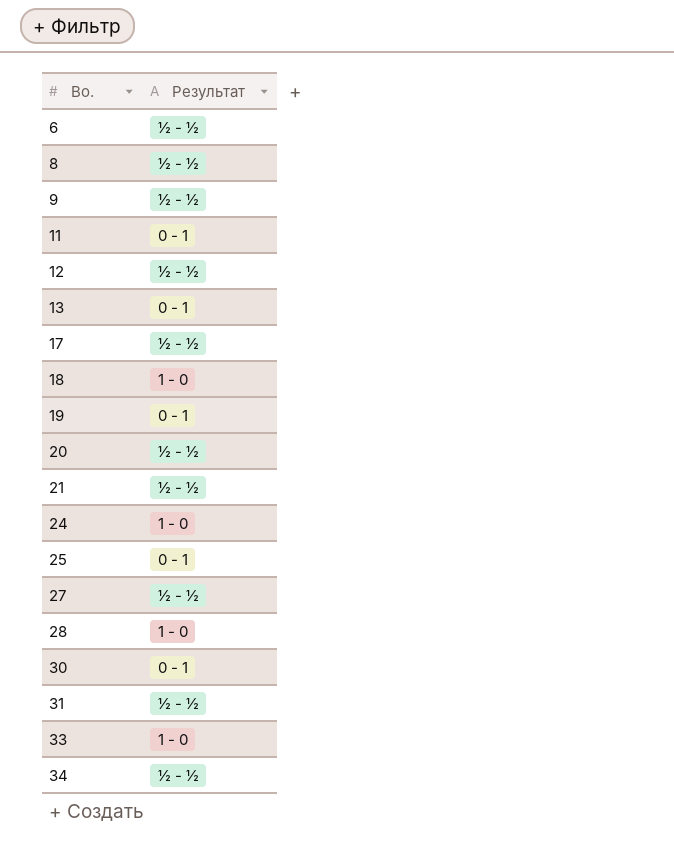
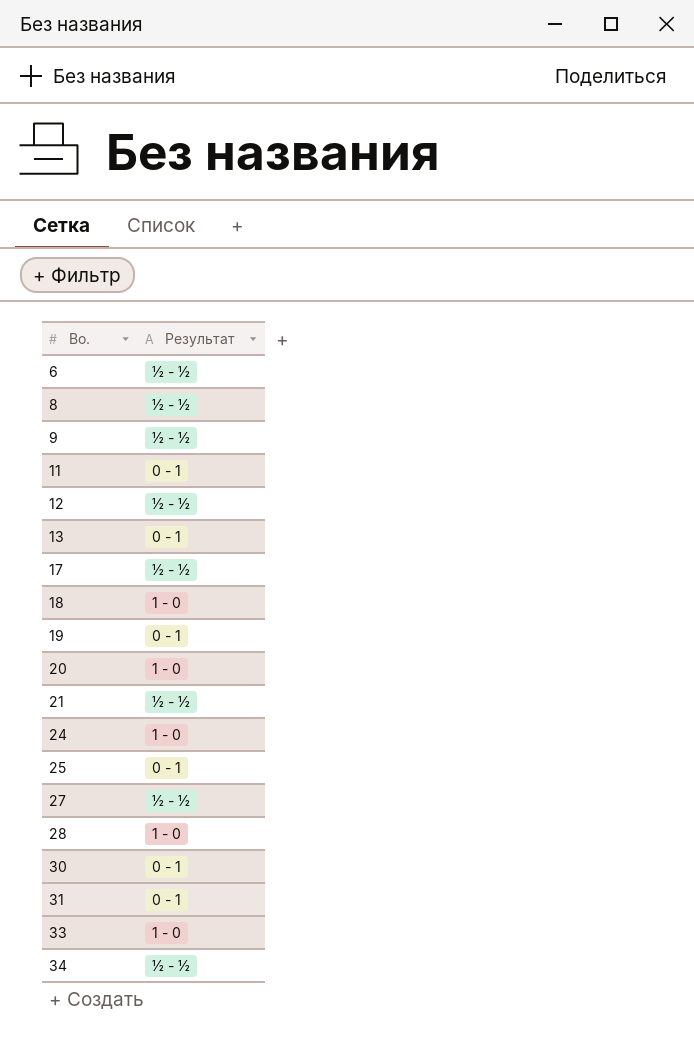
20 | Результат: ½ - ½ -> 1 - 0
31 | Результат: ½ - ½ -> 0 - 1

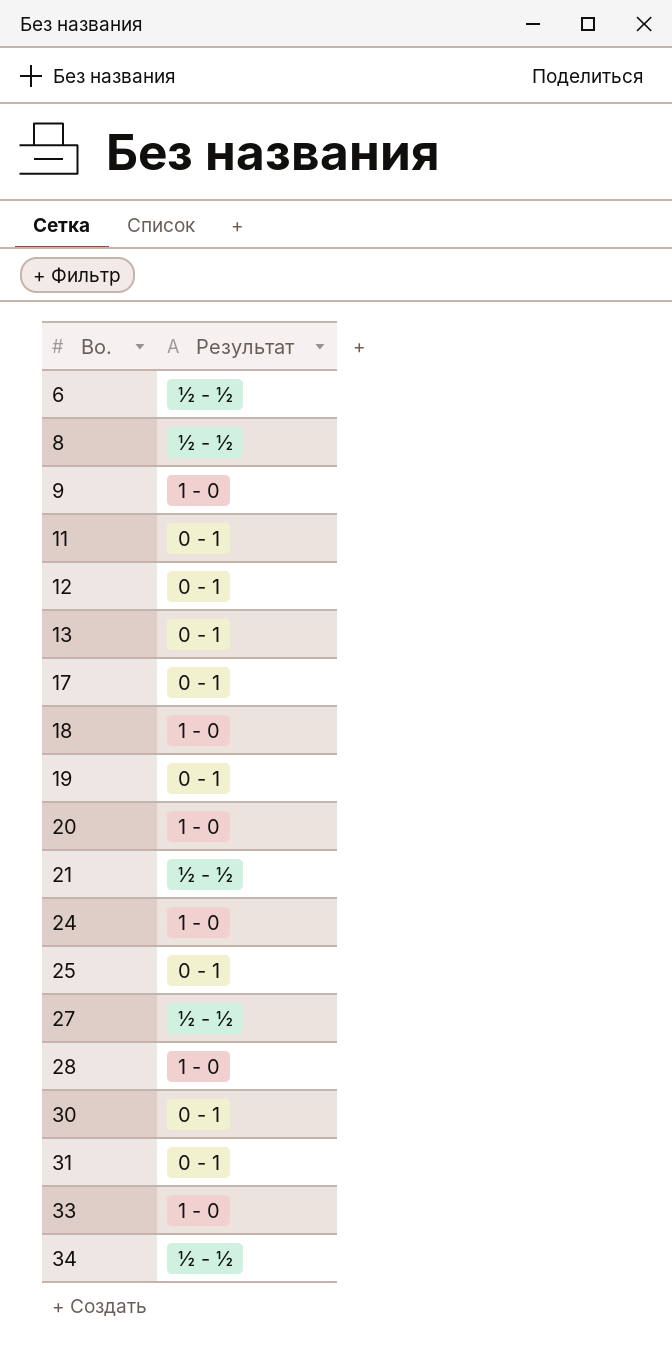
9 | Результат: ½ - ½ -> 1 - 0
12 | Результат: ½ - ½ -> 0 - 1
17 | Результат: ½ - ½ -> 0 - 1

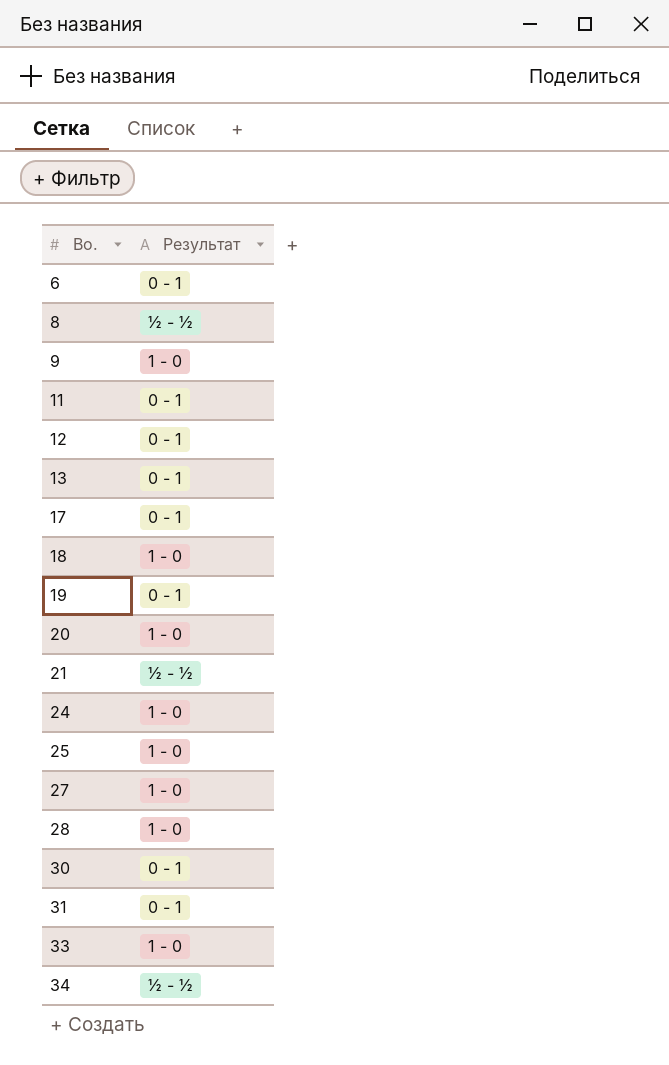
6 | Результат: ½ - ½ -> 0 - 1
25 | Результат: 0 - 1 -> 1 - 0
27 | Результат: ½ - ½ -> 1 - 0

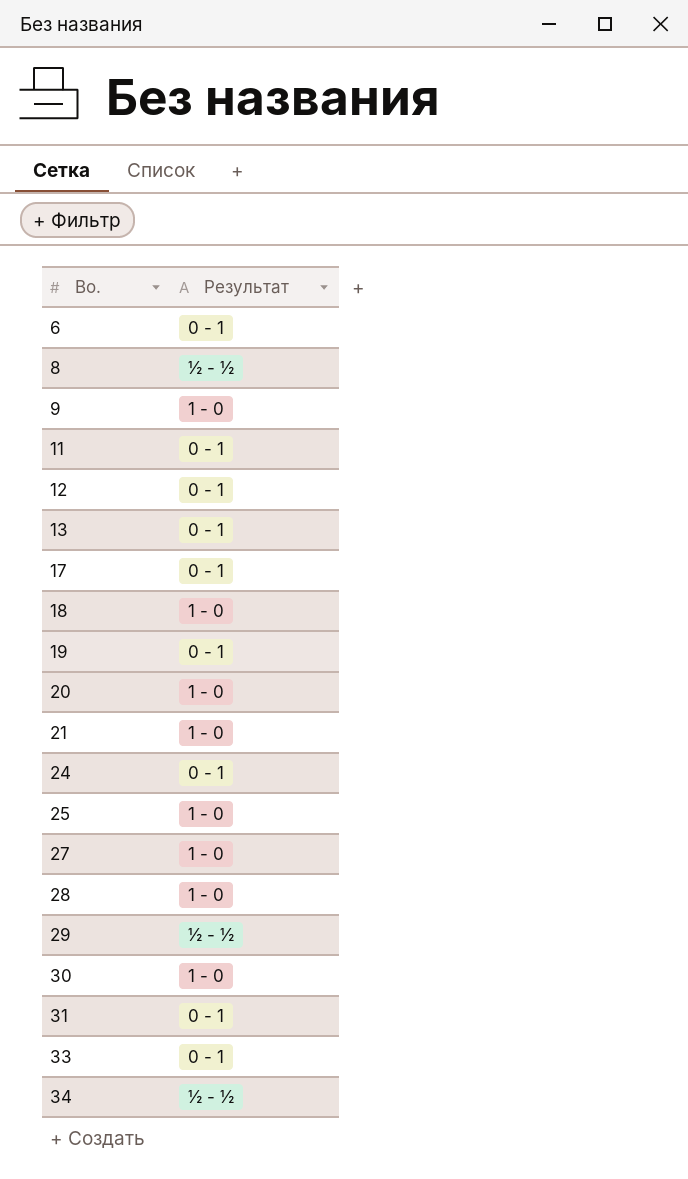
21 | Результат: ½ - ½ -> 1 - 0
24 | Результат: 1 - 0 -> 0 - 1
row 29: none -> ½ - ½
30 | Результат: 0 - 1 -> 1 - 0
33 | Результат: 1 - 0 -> 0 - 1

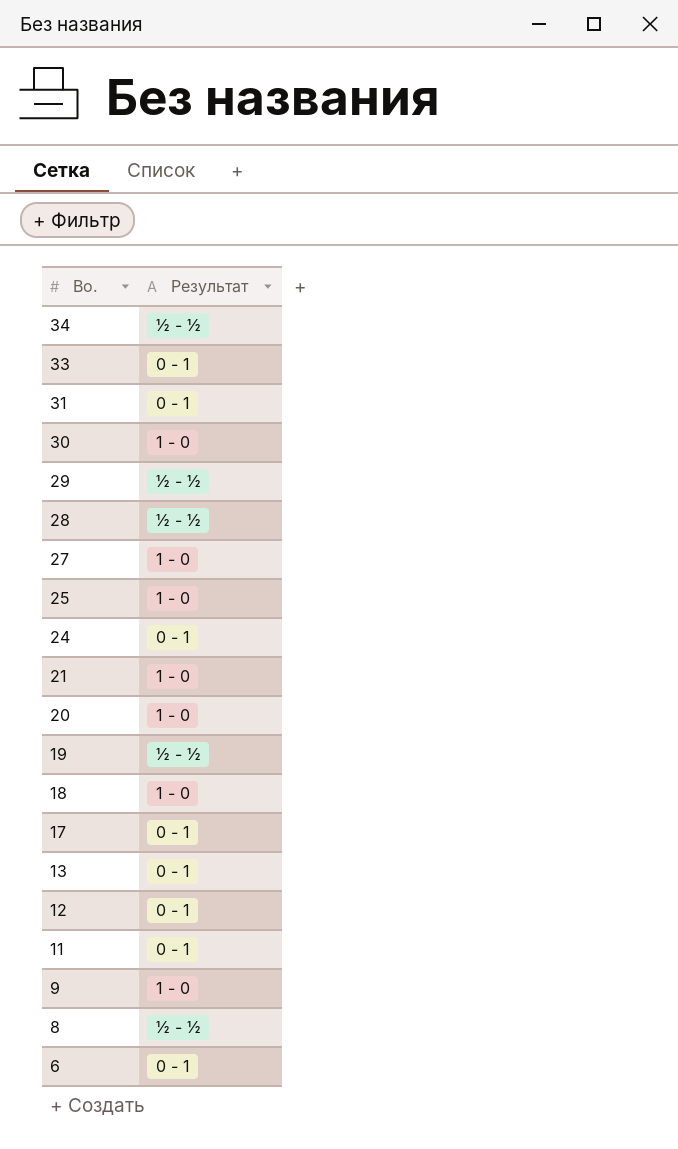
row order: Bo. ascending -> Bo. descending
28 | Результат: 1 - 0 -> ½ - ½
19 | Результат: 0 - 1 -> ½ - ½

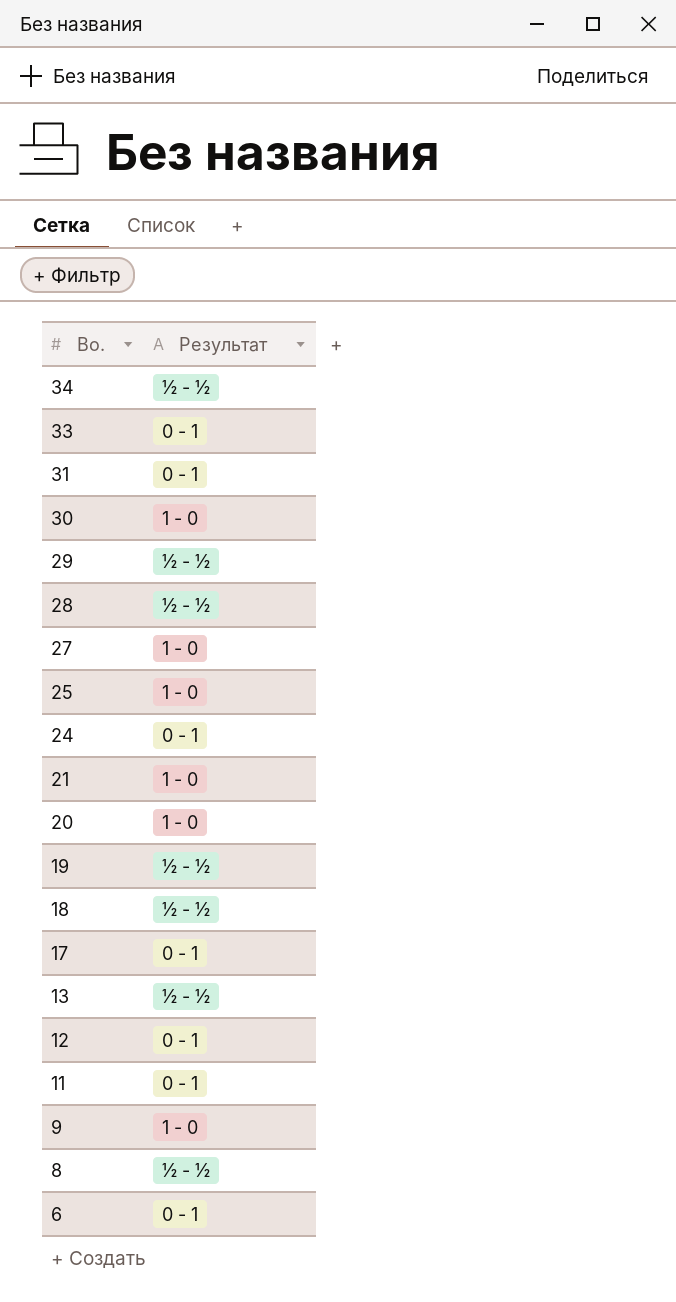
18 | Результат: 1 - 0 -> ½ - ½
13 | Результат: 0 - 1 -> ½ - ½

